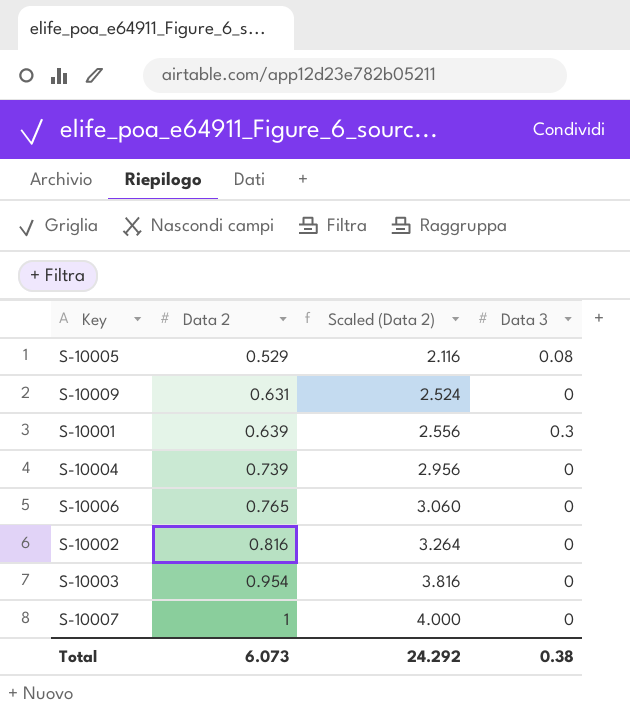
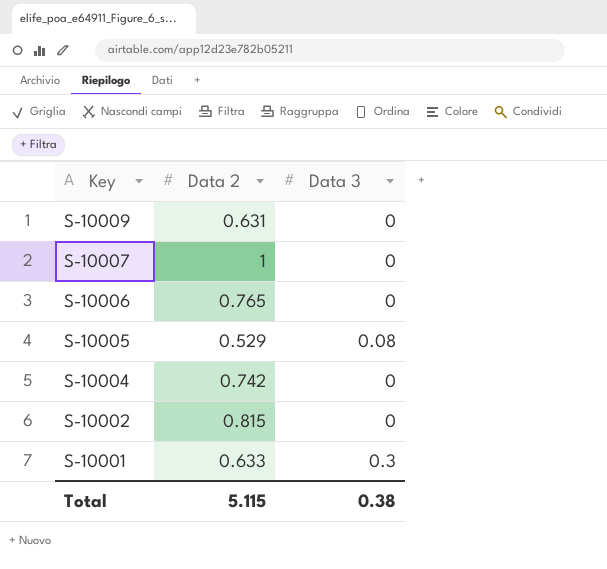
row order: Data 2 ascending -> Key descending
column Scaled (Data 2) | formula: [Data 2] * 4 -> none
row S-10003: 0.954 | 3.816 | 0 -> none
S-10004 | Data 2: 0.739 -> 0.742
S-10002 | Data 2: 0.816 -> 0.815
S-10001 | Data 2: 0.639 -> 0.633
Total | Data 2: 6.073 -> 5.115

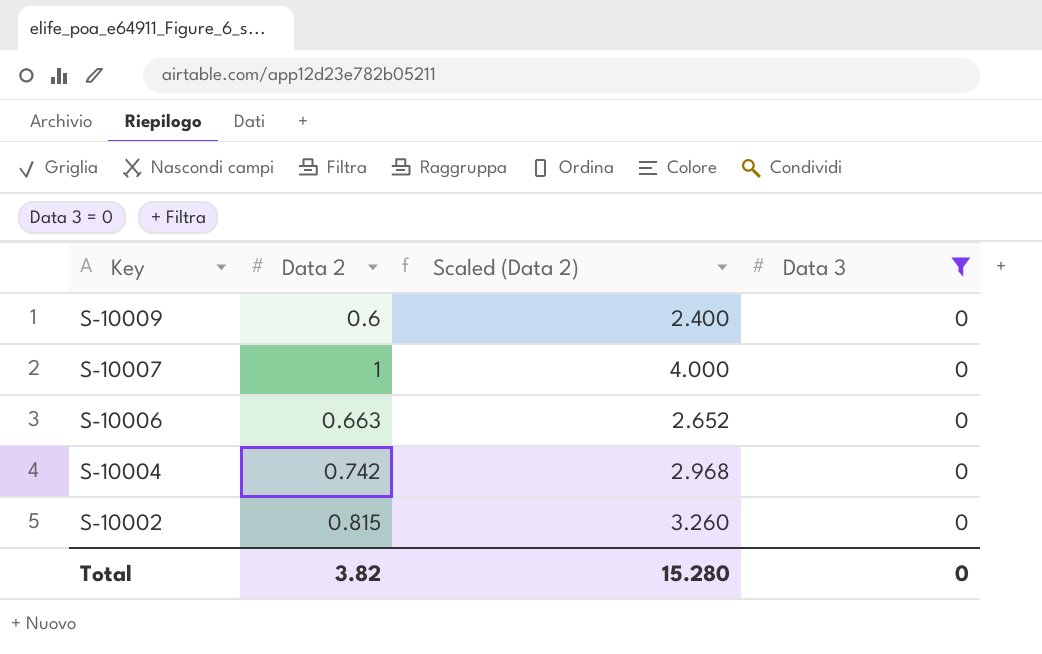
filter: none -> Data 3 = 0
column Scaled (Data 2) | formula: none -> [Data 2] * 4
S-10009 | Data 2: 0.631 -> 0.6
S-10006 | Data 2: 0.765 -> 0.663
Total | Data 2: 5.115 -> 3.82
Total | Data 3: 0.38 -> 0

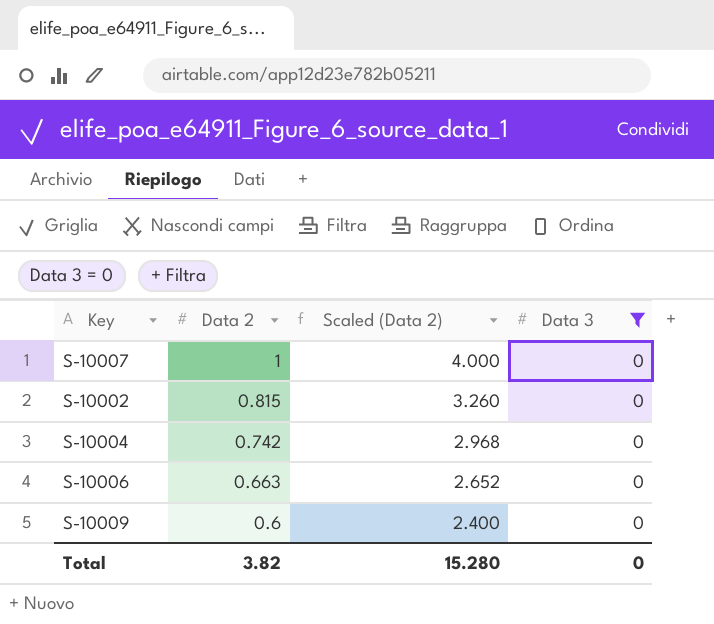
row order: Key descending -> Data 2 descending

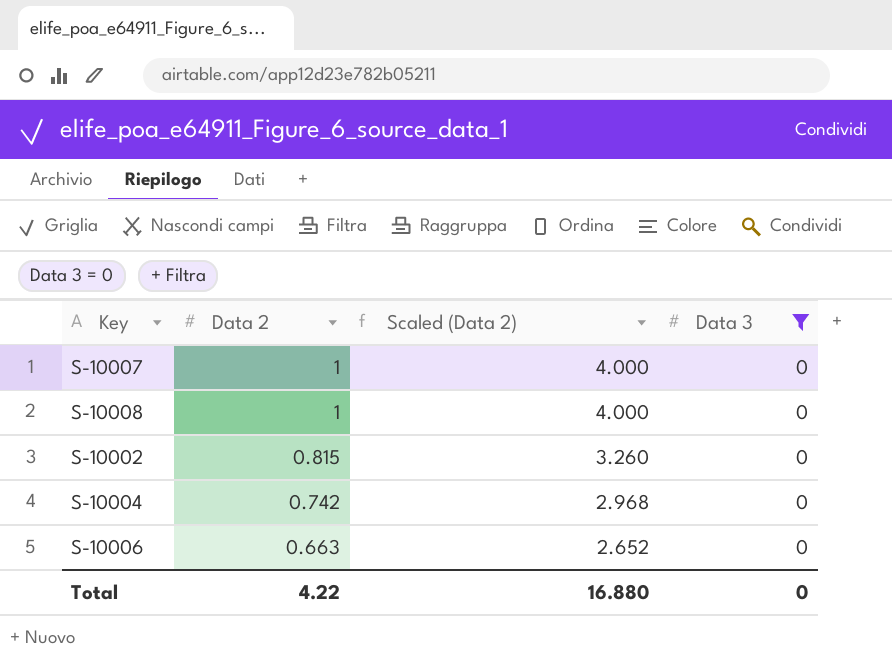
row S-10009: 0.6 | 2.400 | 0 -> none
row S-10008: none -> 1 | 4.000 | 0
Total | Data 2: 3.82 -> 4.22
Total | Scaled (Data 2): 15.280 -> 16.880

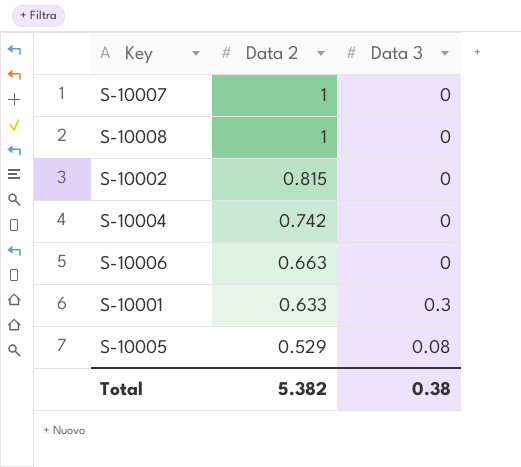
filter: Data 3 = 0 -> none
column Scaled (Data 2) | formula: [Data 2] * 4 -> none
Total | Data 2: 4.22 -> 5.382
Total | Data 3: 0 -> 0.38

